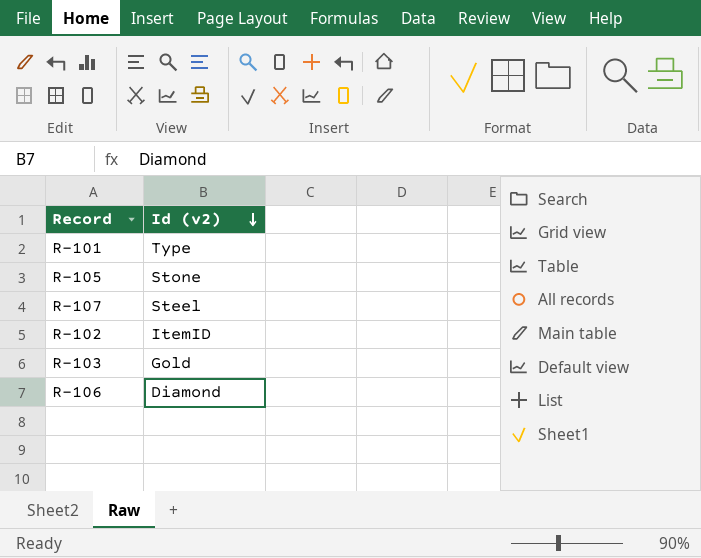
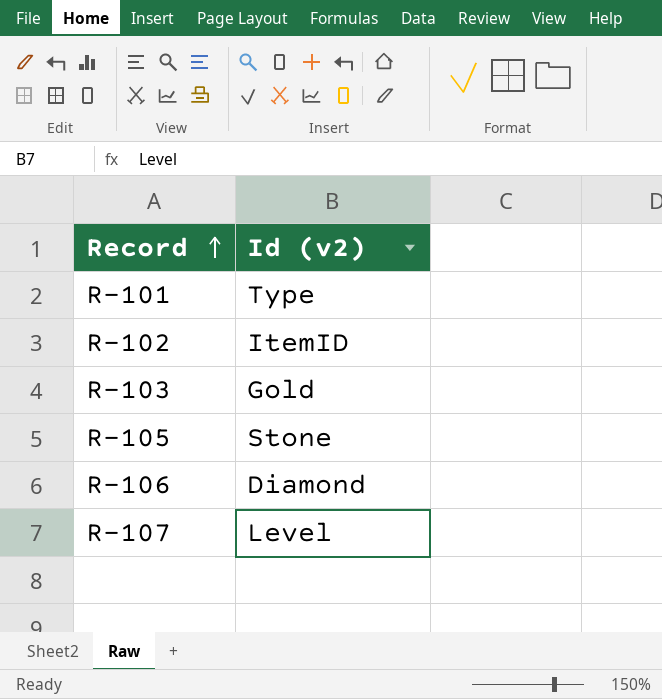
row order: Id (v2) descending -> Record ascending
R-107 | Id (v2): Steel -> Level

